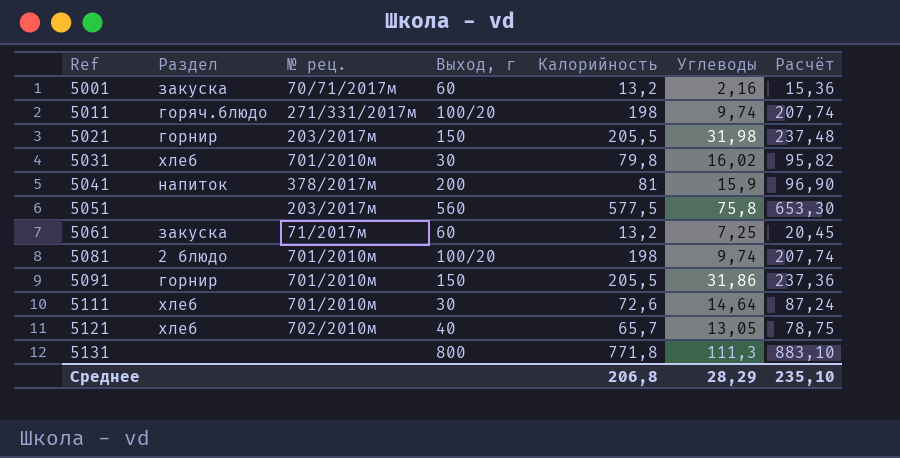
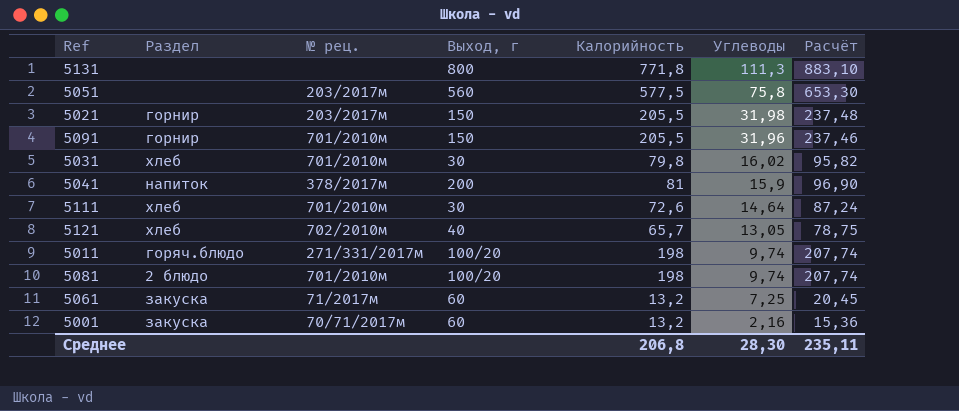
row order: Ref ascending -> Углеводы descending
5091 | Углеводы: 31,86 -> 31,96
5091 | Расчёт: 237,36 -> 237,46
Среднее | Углеводы: 28,29 -> 28,30
Среднее | Расчёт: 235,10 -> 235,11

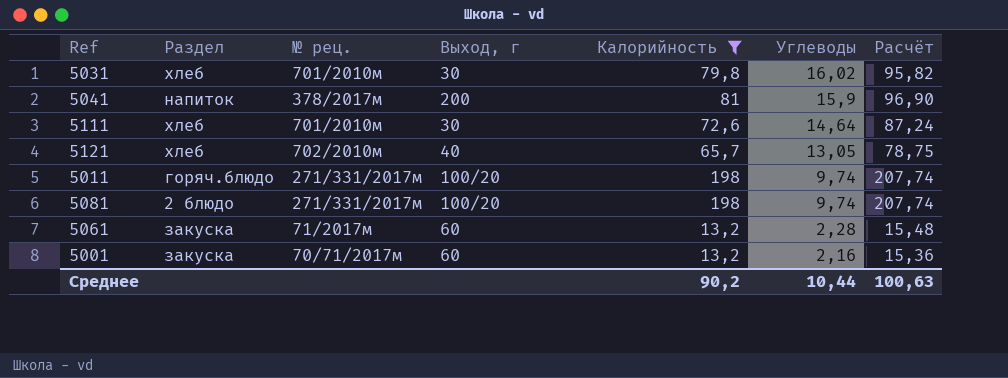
filter: none -> Калорийность <= 198
5081 | № рец.: 701/2010м -> 271/331/2017м
5061 | Углеводы: 7,25 -> 2,28
5061 | Расчёт: 20,45 -> 15,48
Среднее | Калорийность: 206,8 -> 90,2
Среднее | Углеводы: 28,30 -> 10,44
Среднее | Расчёт: 235,11 -> 100,63

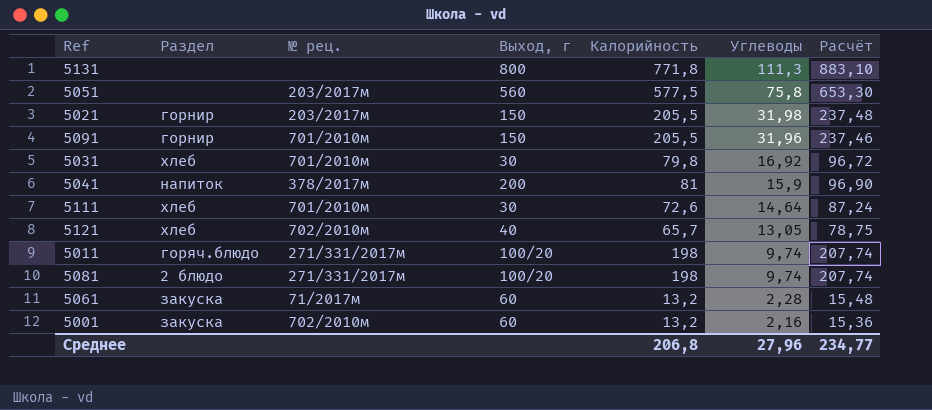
filter: Калорийность <= 198 -> none
5031 | Углеводы: 16,02 -> 16,92
5031 | Расчёт: 95,82 -> 96,72
5001 | № рец.: 70/71/2017м -> 702/2010м
Среднее | Калорийность: 90,2 -> 206,8
Среднее | Углеводы: 10,44 -> 27,96
Среднее | Расчёт: 100,63 -> 234,77

